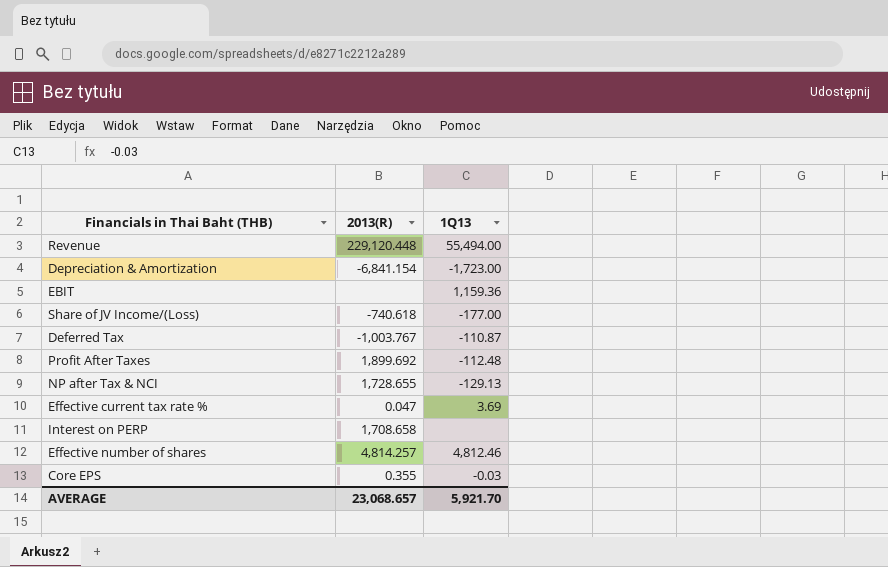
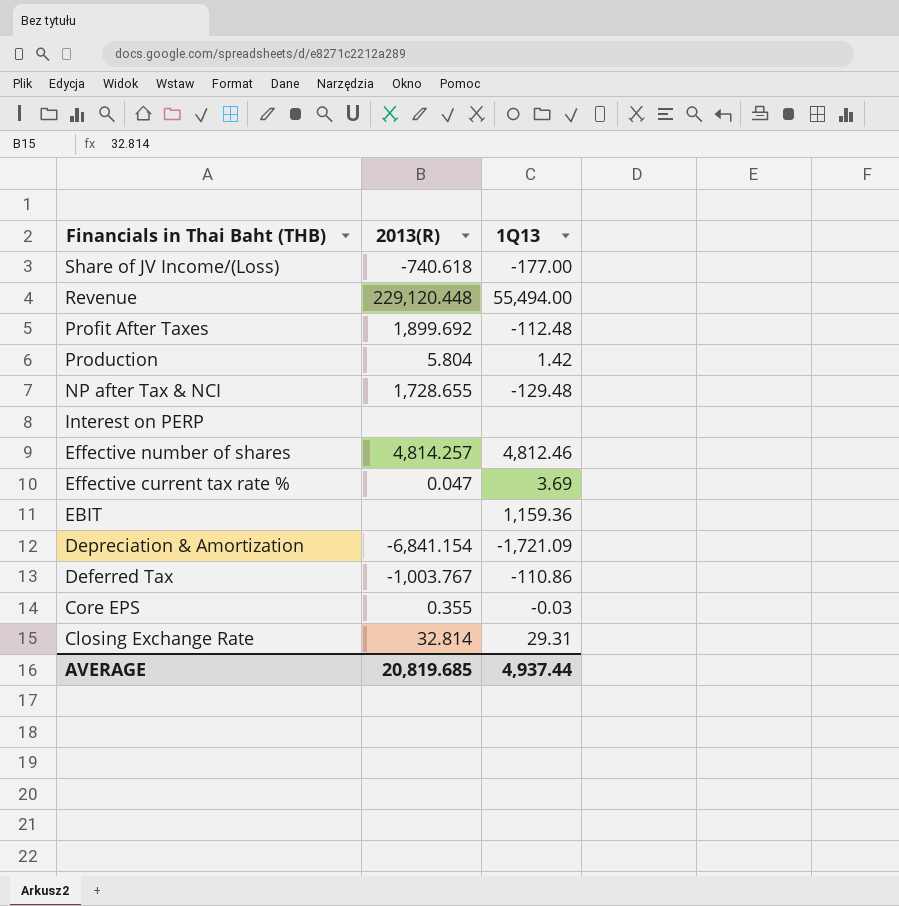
row order: none -> Financials in Thai Baht (THB) descending
row Production: none -> 5.804 | 1.42
NP after Tax & NCI | 1Q13: -129.13 -> -129.48
Interest on PERP | 2013(R): 1,708.658 -> none
Depreciation & Amortization | 1Q13: -1,723.00 -> -1,721.09
Deferred Tax | 1Q13: -110.87 -> -110.86
row Closing Exchange Rate: none -> 32.814 | 29.31
AVERAGE | 2013(R): 23,068.657 -> 20,819.685
AVERAGE | 1Q13: 5,921.70 -> 4,937.44

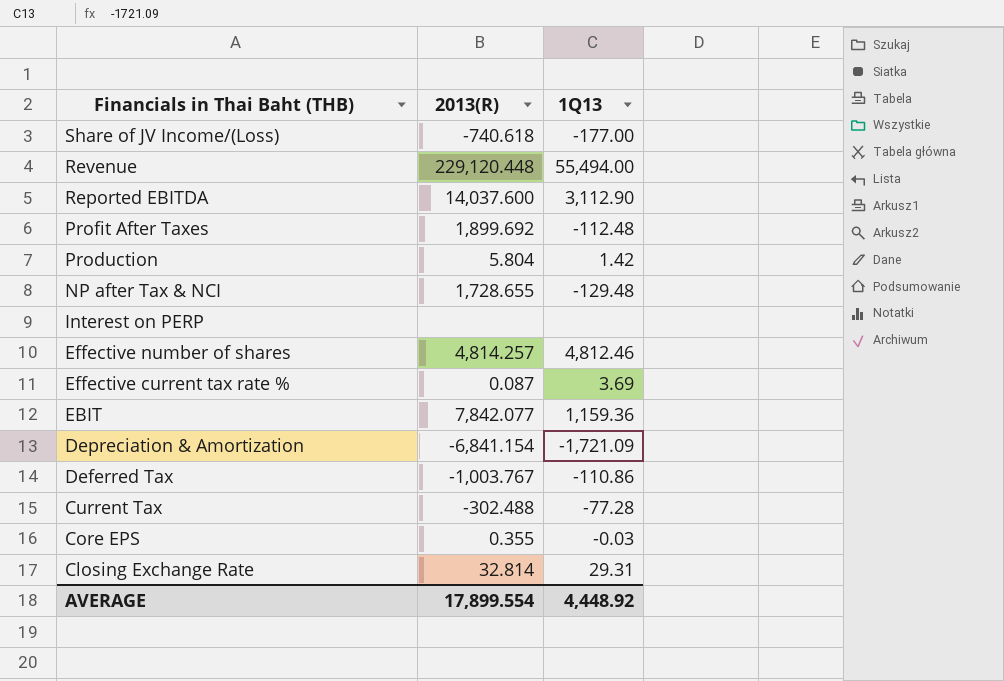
row Reported EBITDA: none -> 14,037.600 | 3,112.90
Effective current tax rate % | 2013(R): 0.047 -> 0.087
EBIT | 2013(R): none -> 7,842.077
row Current Tax: none -> -302.488 | -77.28
AVERAGE | 2013(R): 20,819.685 -> 17,899.554
AVERAGE | 1Q13: 4,937.44 -> 4,448.92

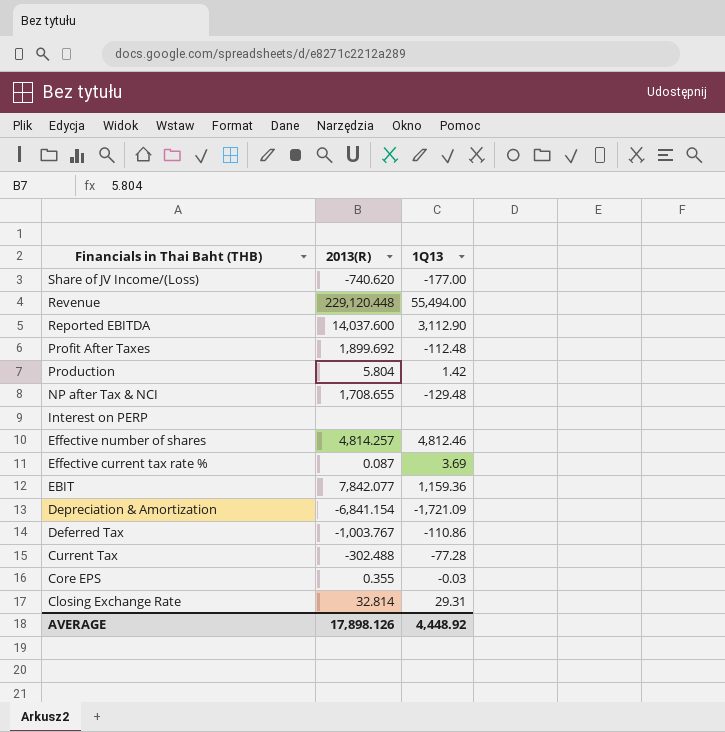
Share of JV Income/(Loss) | 2013(R): -740.618 -> -740.620
NP after Tax & NCI | 2013(R): 1,728.655 -> 1,708.655
AVERAGE | 2013(R): 17,899.554 -> 17,898.126

